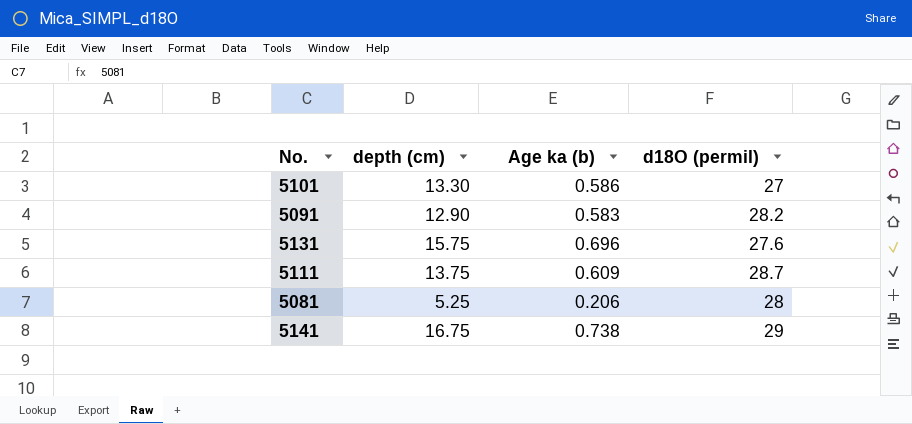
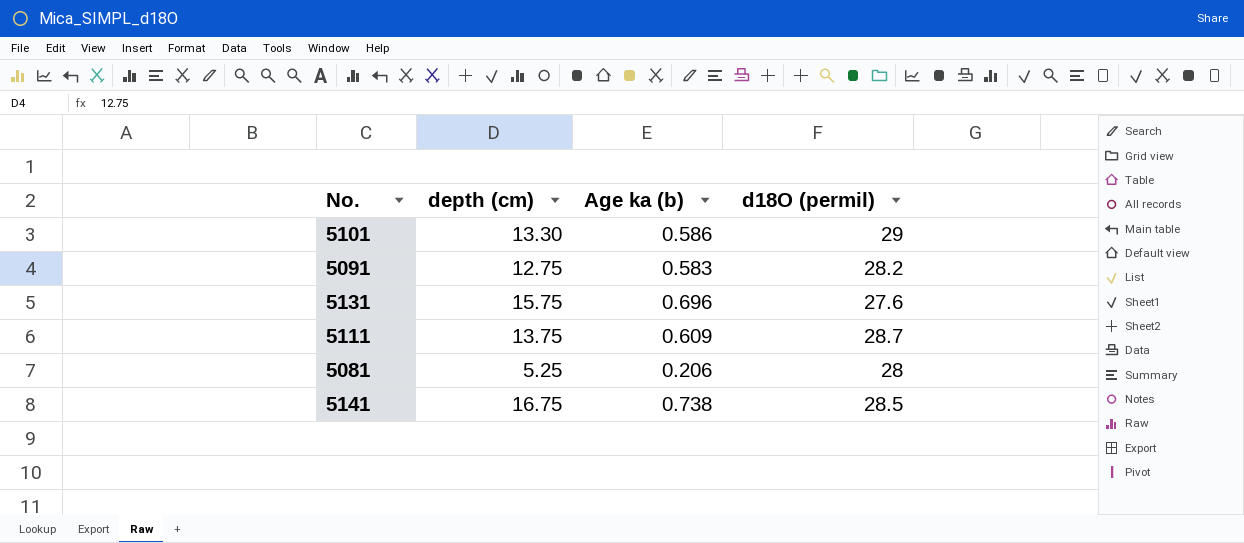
5101 | d18O (permil): 27 -> 29
5091 | depth (cm): 12.90 -> 12.75
5141 | d18O (permil): 29 -> 28.5

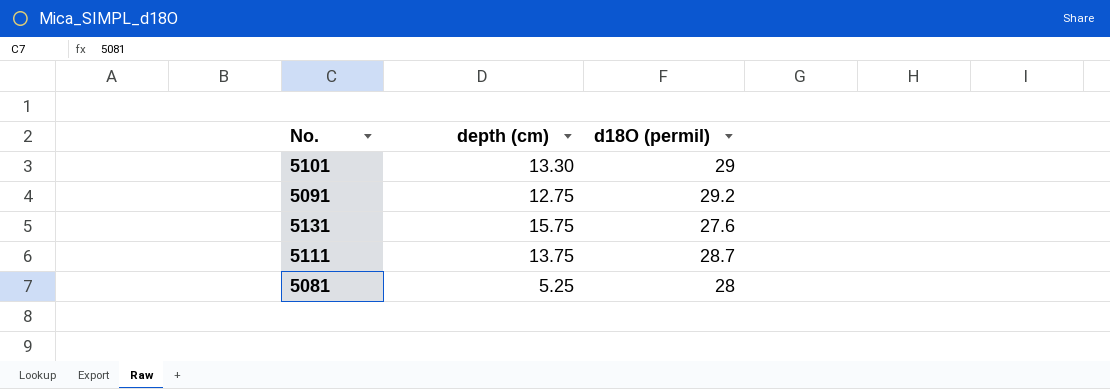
column Age ka (b) | position: 3 -> none
row 5141: 16.75 | 0.738 | 28.5 -> none
5091 | d18O (permil): 28.2 -> 29.2

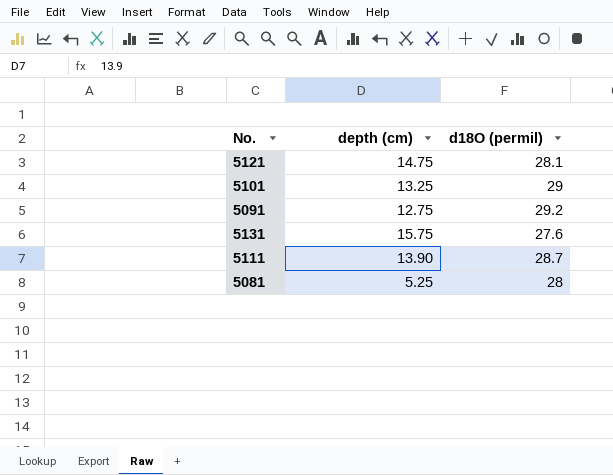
row 5121: none -> 14.75 | 28.1
5101 | depth (cm): 13.30 -> 13.25
5111 | depth (cm): 13.75 -> 13.90

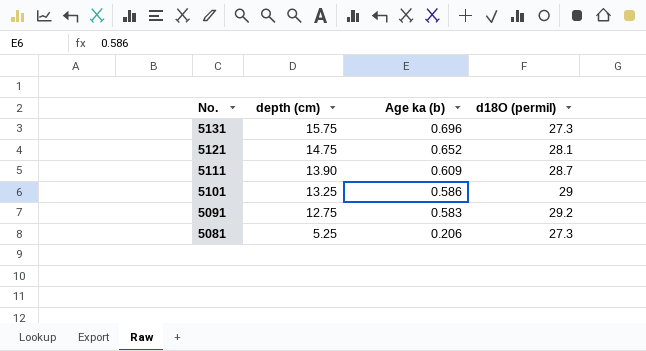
row order: none -> No. descending
column Age ka (b) | position: none -> 3
5131 | d18O (permil): 27.6 -> 27.3
5081 | d18O (permil): 28 -> 27.3

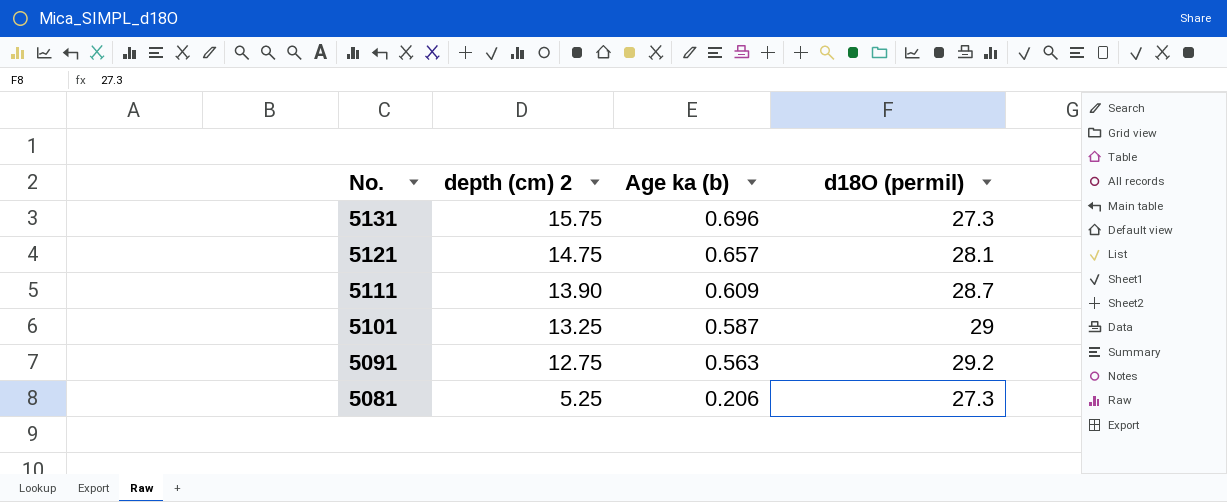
column name: depth (cm) -> depth (cm) 2
5121 | Age ka (b): 0.652 -> 0.657
5101 | Age ka (b): 0.586 -> 0.587
5091 | Age ka (b): 0.583 -> 0.563

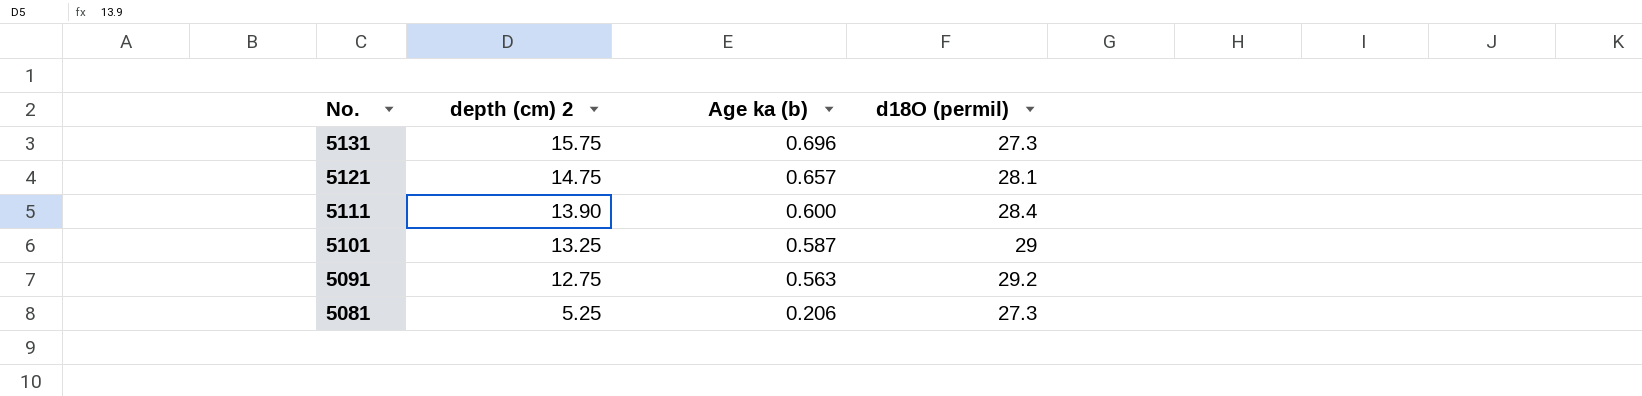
5111 | Age ka (b): 0.609 -> 0.600
5111 | d18O (permil): 28.7 -> 28.4

